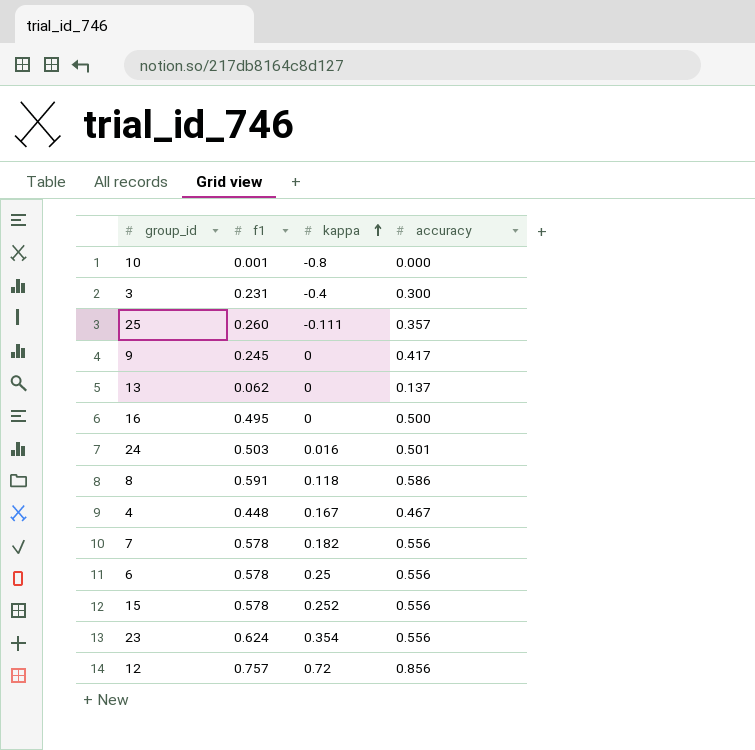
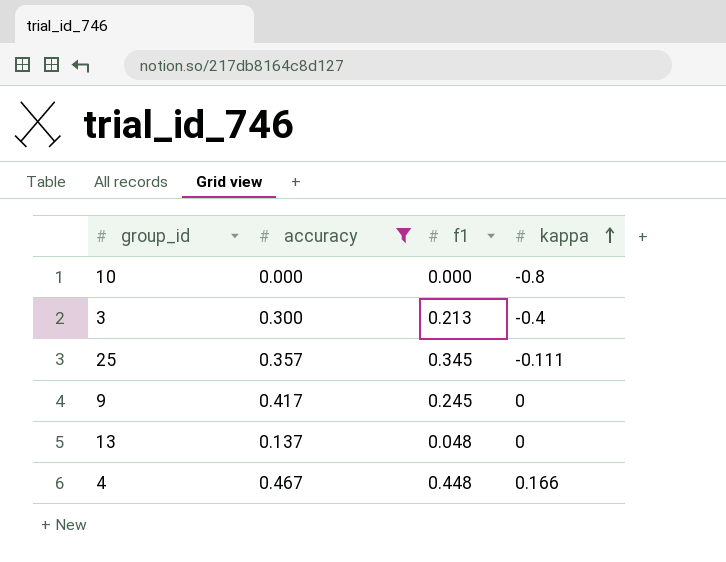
filter: none -> accuracy <= 0.467
column accuracy | position: 4 -> 2
10 | f1: 0.001 -> 0.000
3 | f1: 0.231 -> 0.213
25 | f1: 0.260 -> 0.345
13 | f1: 0.062 -> 0.048
4 | kappa: 0.167 -> 0.166

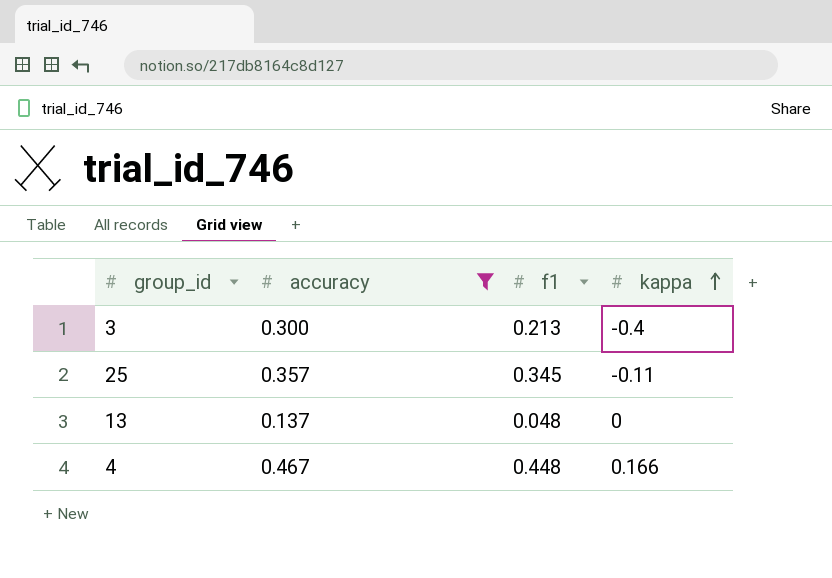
row 10: 0.000 | 0.000 | -0.8 -> none
row 9: 0.417 | 0.245 | 0 -> none
25 | kappa: -0.111 -> -0.11

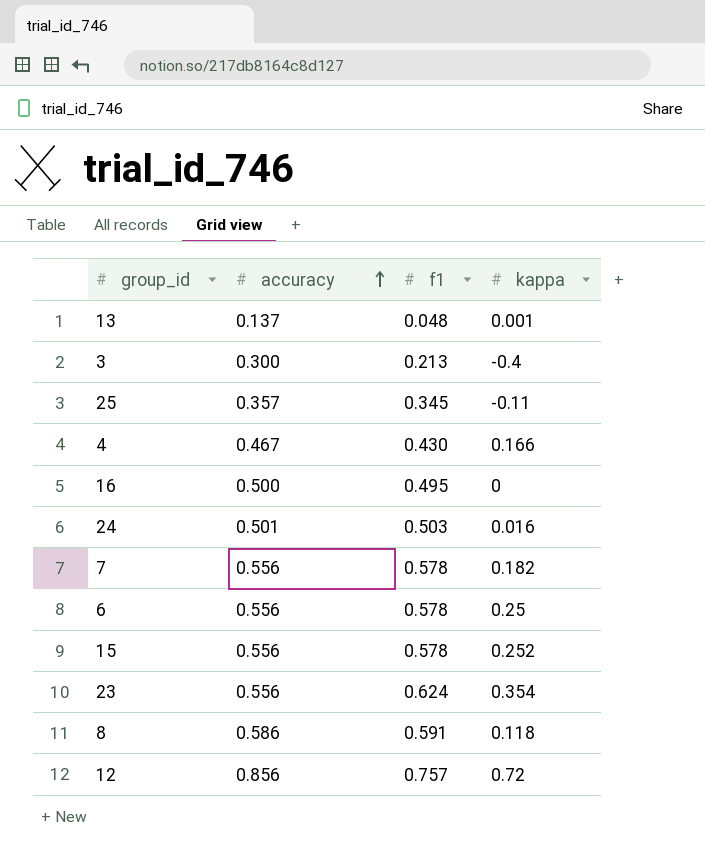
filter: accuracy <= 0.467 -> none
row order: kappa ascending -> accuracy ascending
13 | kappa: 0 -> 0.001
4 | f1: 0.448 -> 0.430

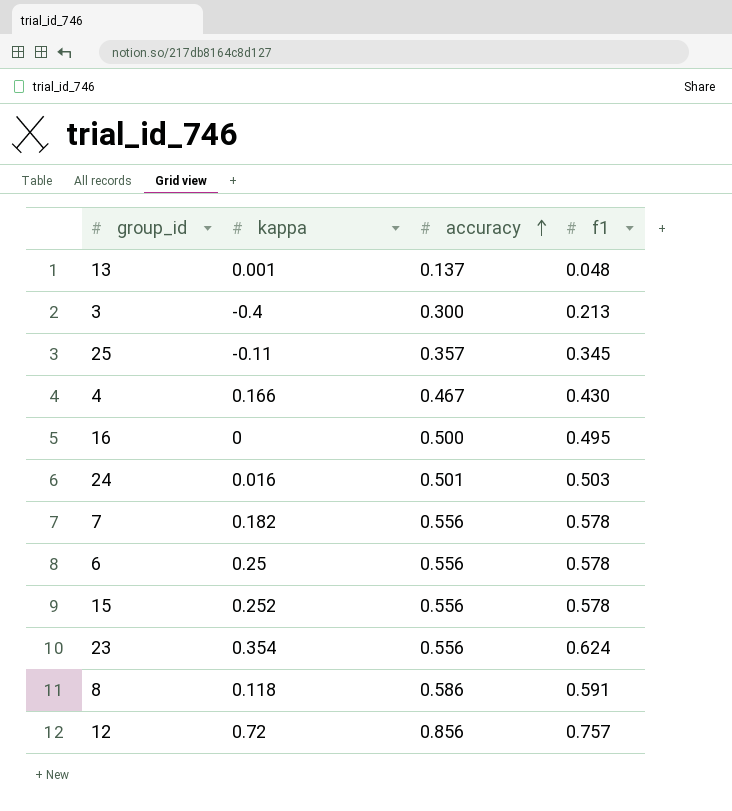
column kappa | position: 4 -> 2

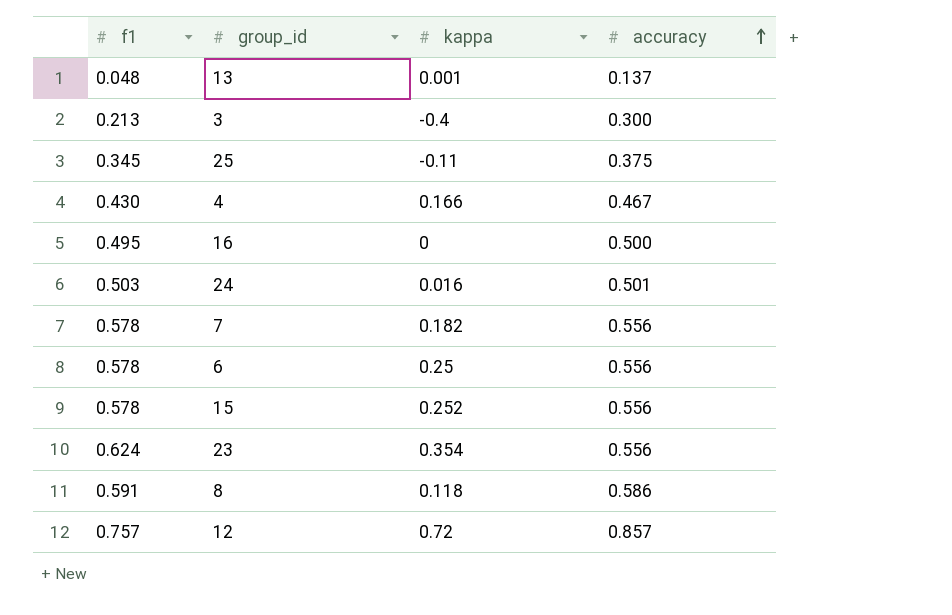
column f1 | position: 4 -> 1
25 | accuracy: 0.357 -> 0.375
12 | accuracy: 0.856 -> 0.857

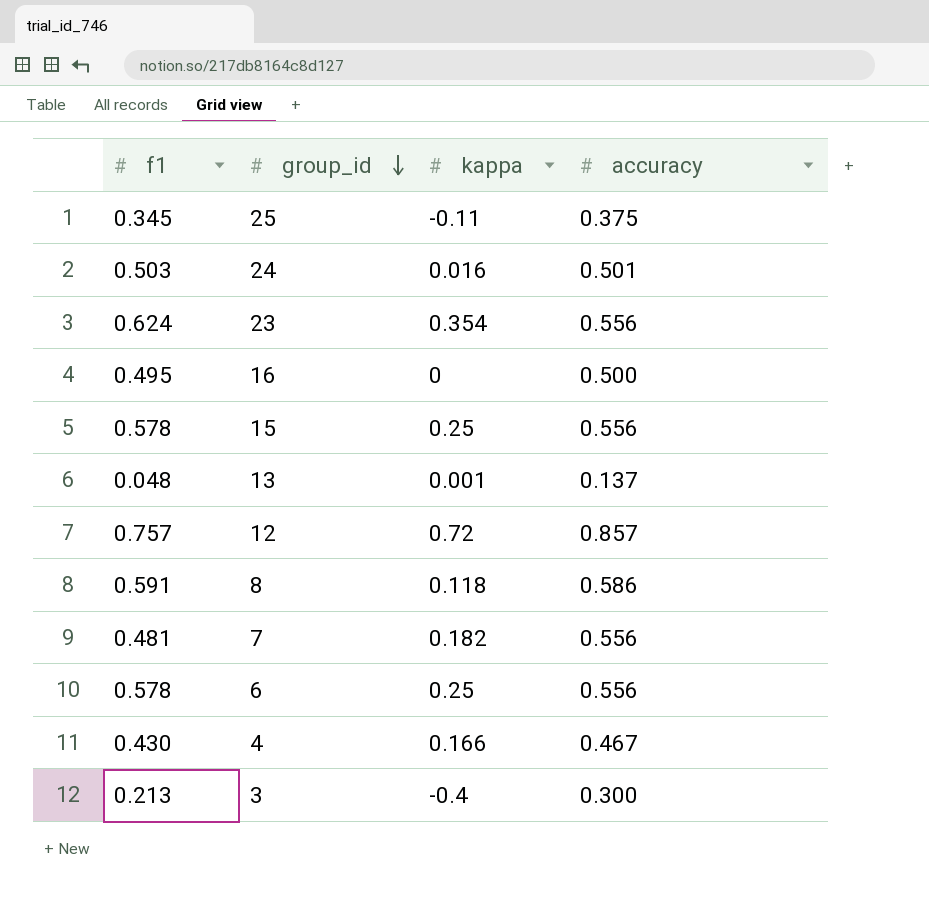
row order: accuracy ascending -> group_id descending
15 | kappa: 0.252 -> 0.25
7 | f1: 0.578 -> 0.481

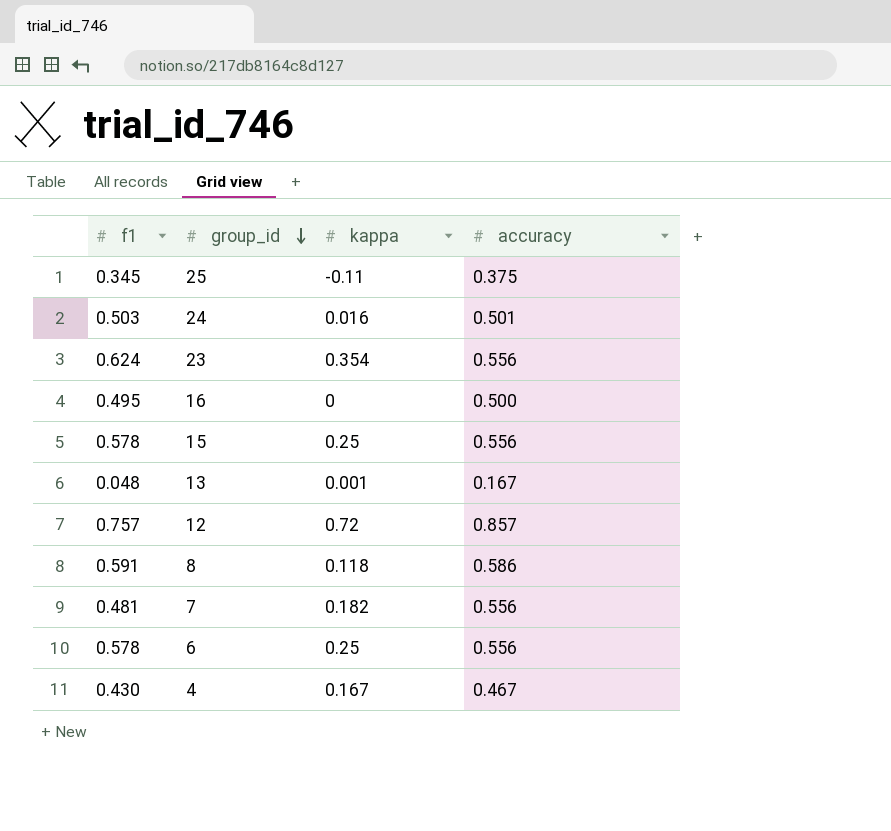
row 3: 0.213 | -0.4 | 0.300 -> none
13 | accuracy: 0.137 -> 0.167
4 | kappa: 0.166 -> 0.167

